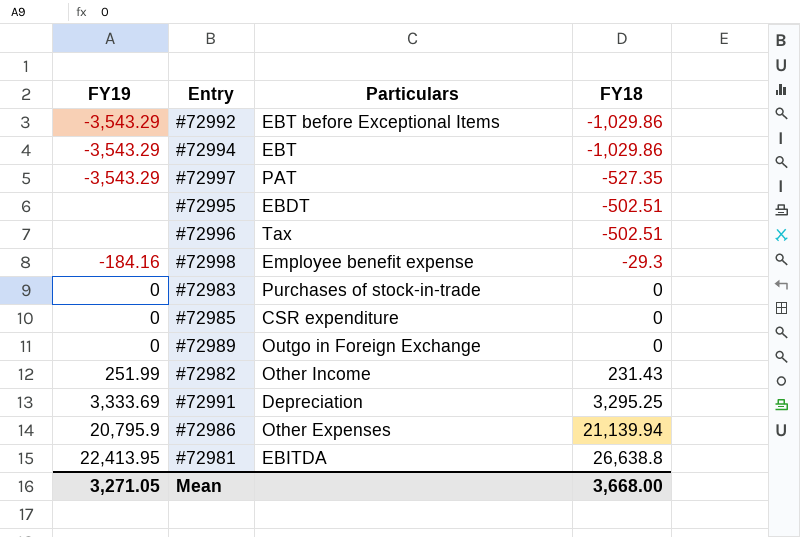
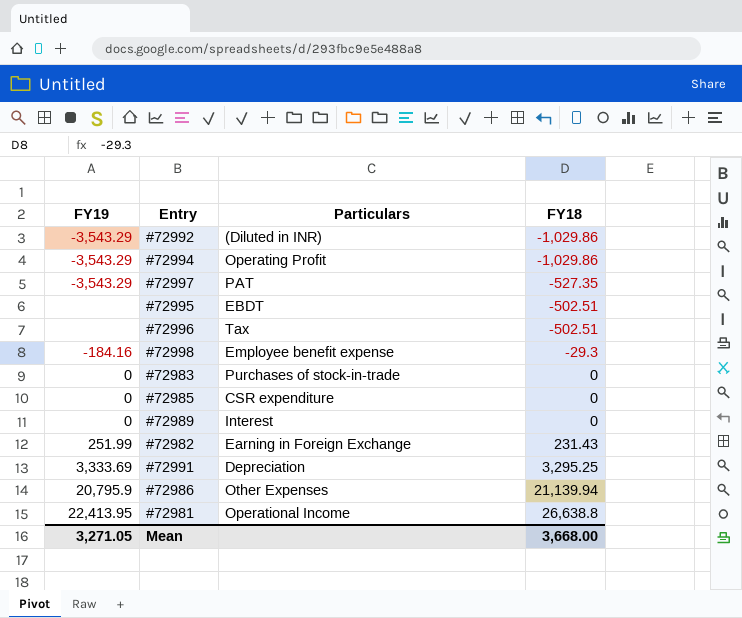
#72992 | Particulars: EBT before Exceptional Items -> (Diluted in INR)
#72994 | Particulars: EBT -> Operating Profit
#72989 | Particulars: Outgo in Foreign Exchange -> Interest
#72982 | Particulars: Other Income -> Earning in Foreign Exchange
#72981 | Particulars: EBITDA -> Operational Income

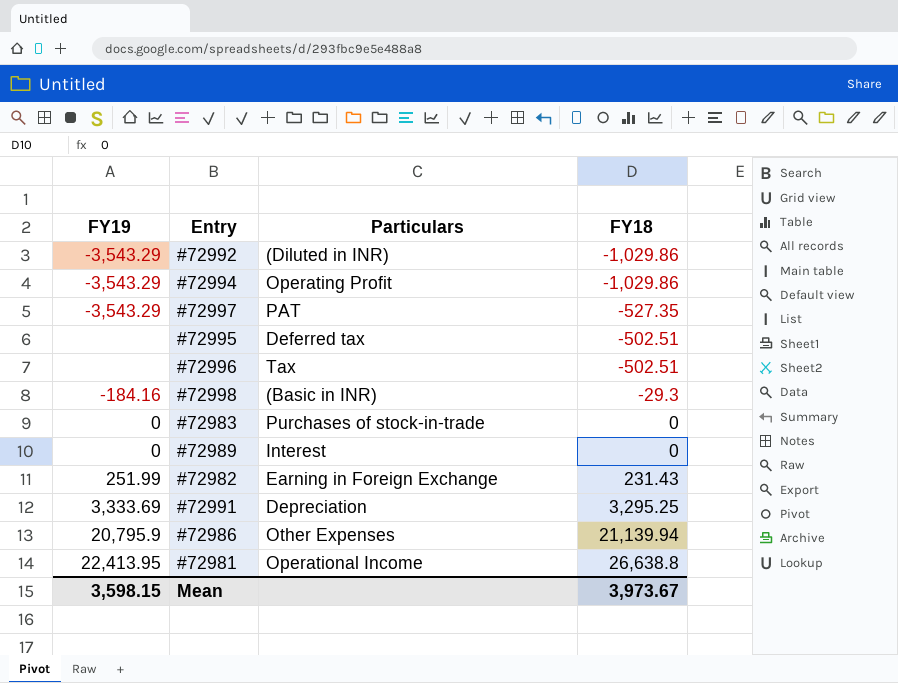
row #72985: 0 | CSR expenditure | 0 -> none
#72995 | Particulars: EBDT -> Deferred tax
#72998 | Particulars: Employee benefit expense -> (Basic in INR)
Mean | FY19: 3,271.05 -> 3,598.15
Mean | FY18: 3,668.00 -> 3,973.67

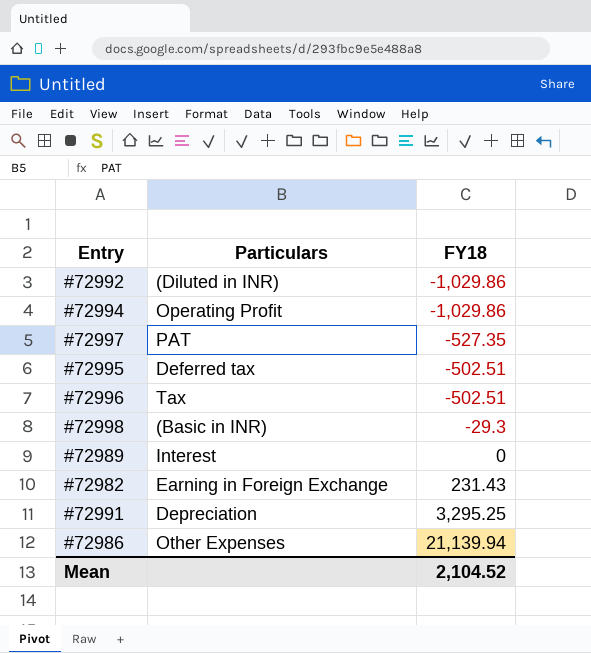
column FY19 | position: 1 -> none
row #72983: 0 | Purchases of stock-in-trade | 0 -> none
row #72981: 22,413.95 | Operational Income | 26,638.8 -> none
Mean | FY18: 3,973.67 -> 2,104.52

